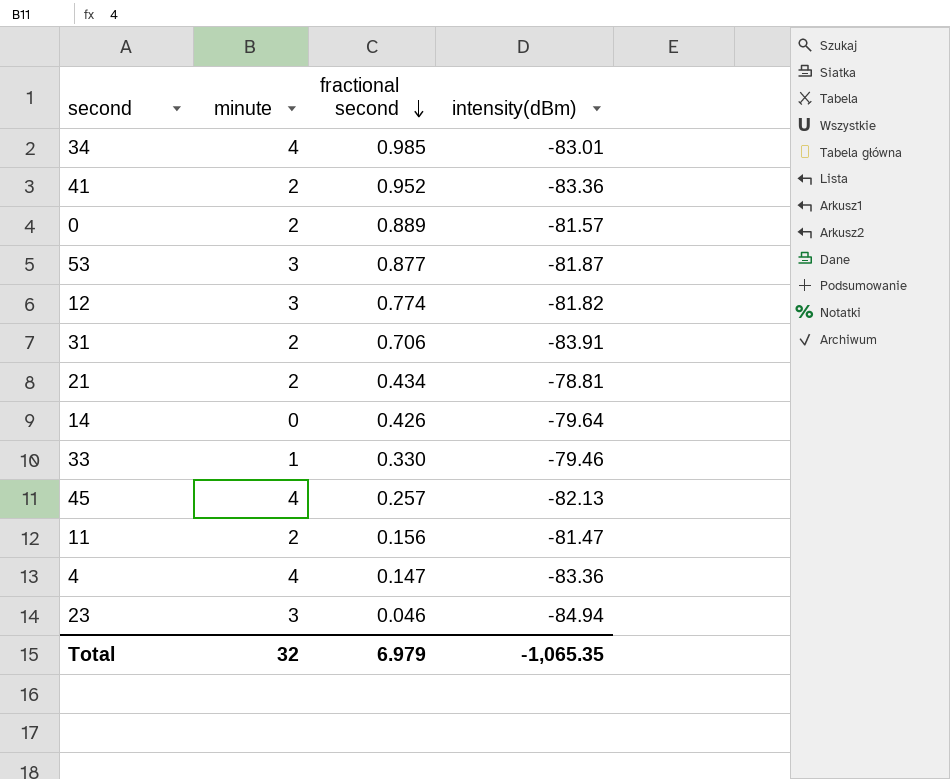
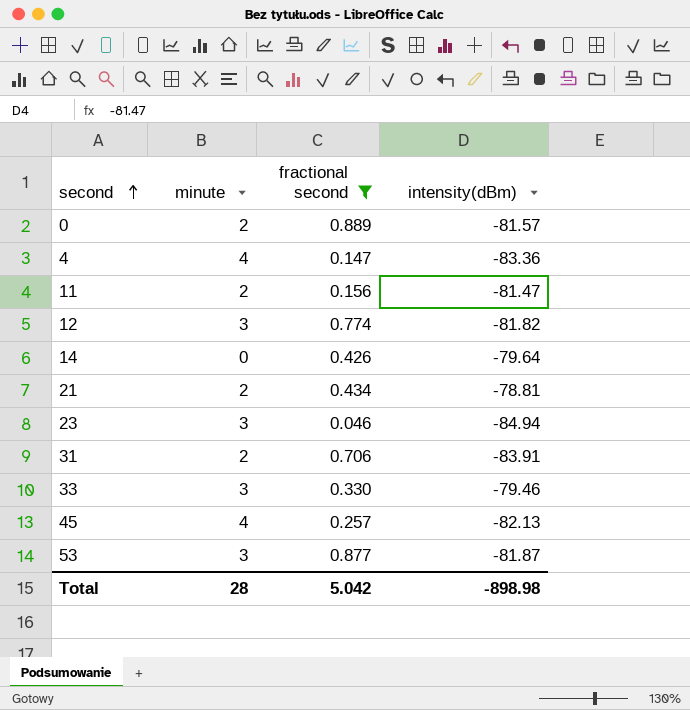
filter: none -> fractional second <= 0.889
row order: fractional second descending -> second ascending
33 | minute: 1 -> 3
Total | minute: 32 -> 28
Total | fractional second: 6.979 -> 5.042
Total | intensity(dBm): -1,065.35 -> -898.98

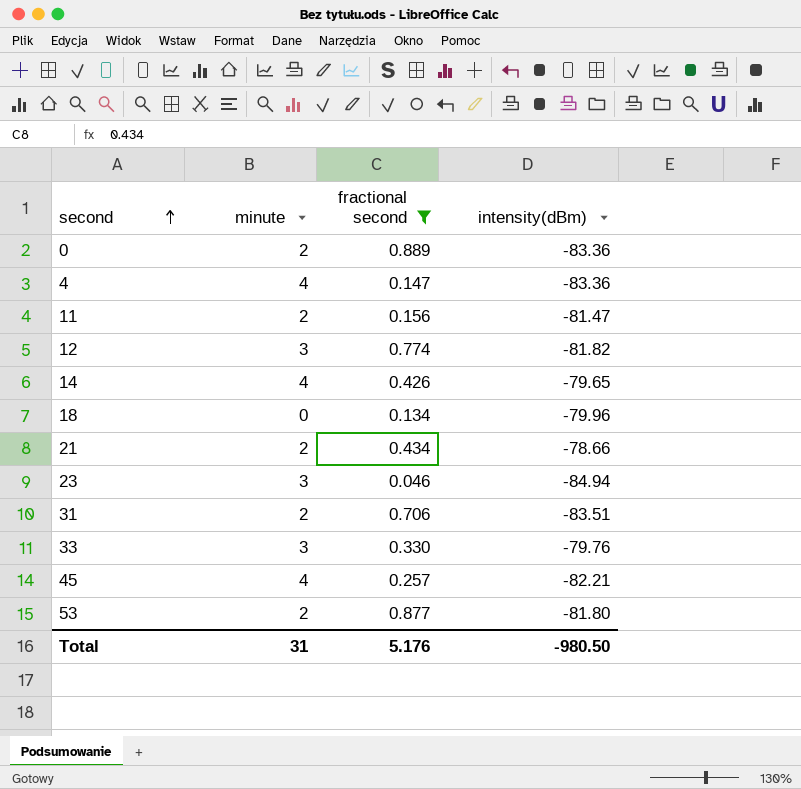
0 | intensity(dBm): -81.57 -> -83.36
14 | minute: 0 -> 4
14 | intensity(dBm): -79.64 -> -79.65
row 18: none -> 0 | 0.134 | -79.96
21 | intensity(dBm): -78.81 -> -78.66
31 | intensity(dBm): -83.91 -> -83.51
33 | intensity(dBm): -79.46 -> -79.76
45 | intensity(dBm): -82.13 -> -82.21
53 | minute: 3 -> 2
53 | intensity(dBm): -81.87 -> -81.80
Total | minute: 28 -> 31
Total | fractional second: 5.042 -> 5.176
Total | intensity(dBm): -898.98 -> -980.50

